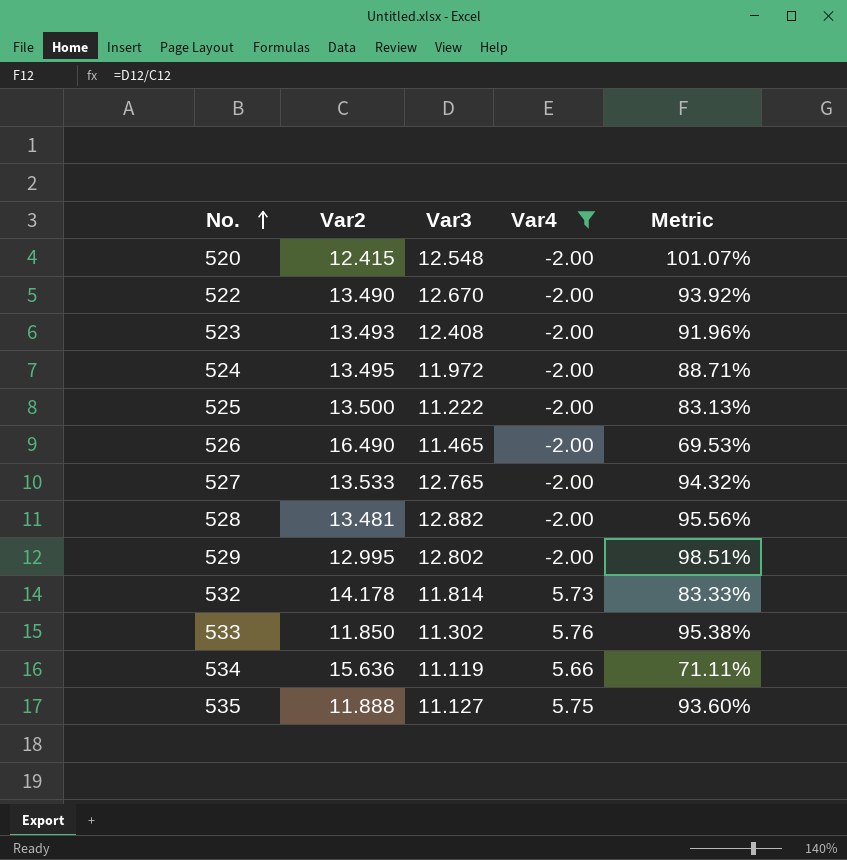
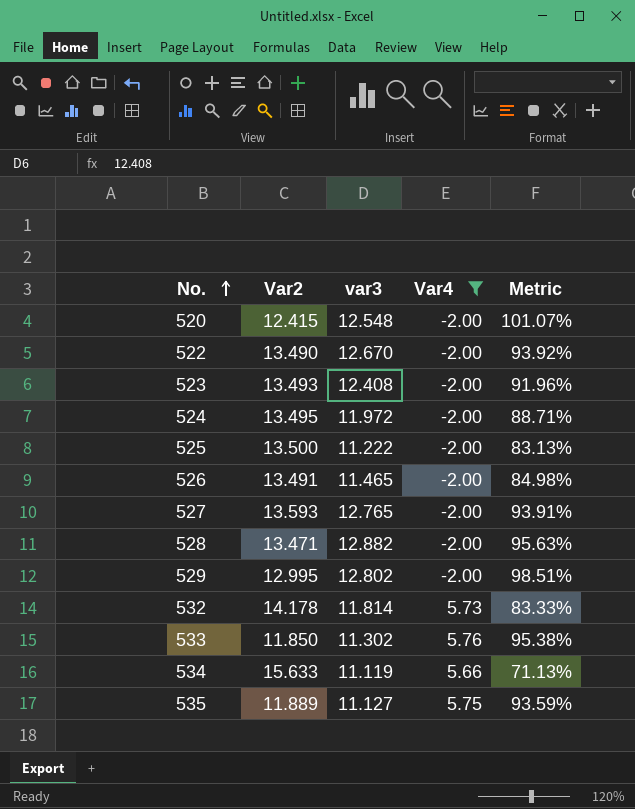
column name: Var3 -> var3
526 | Var2: 16.490 -> 13.491
526 | Metric: 69.53% -> 84.98%
527 | Var2: 13.533 -> 13.593
527 | Metric: 94.32% -> 93.91%
528 | Var2: 13.481 -> 13.471
528 | Metric: 95.56% -> 95.63%
534 | Var2: 15.636 -> 15.633
534 | Metric: 71.11% -> 71.13%
535 | Var2: 11.888 -> 11.889
535 | Metric: 93.60% -> 93.59%

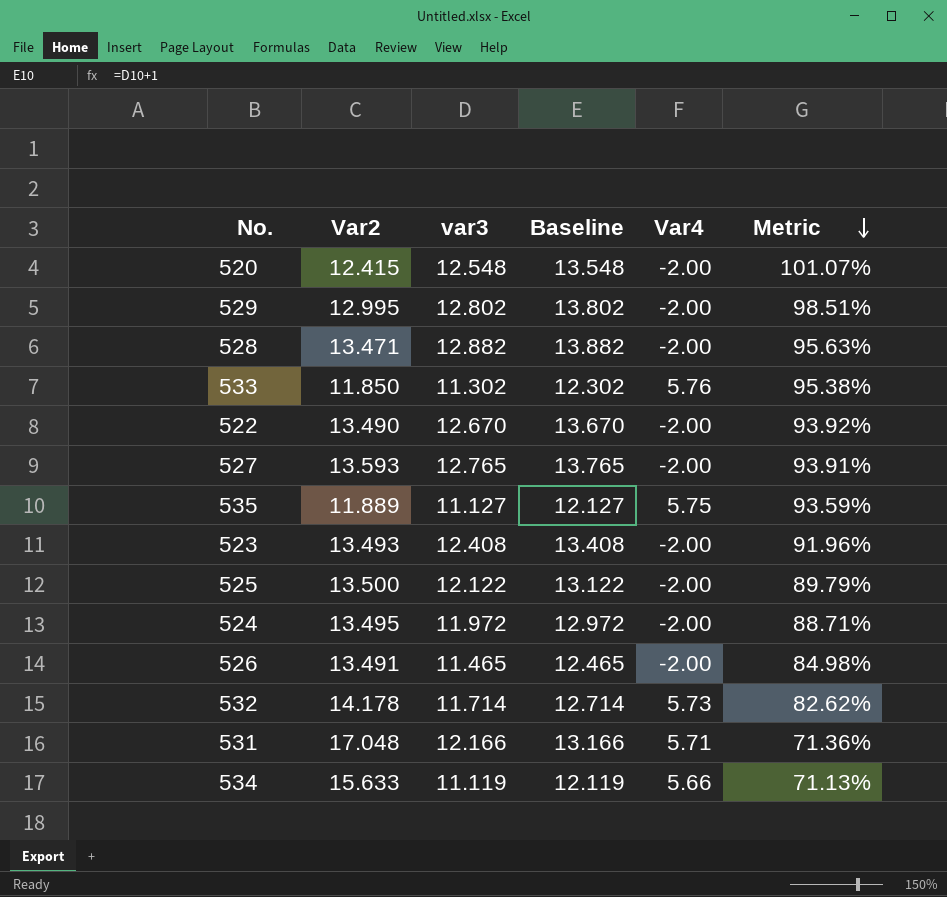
filter: Var4 != 5.71 -> none
row order: No. ascending -> Metric descending
column Baseline | formula: none -> [var3] + 1
525 | var3: 11.222 -> 12.122
525 | Metric: 83.13% -> 89.79%
532 | var3: 11.814 -> 11.714
532 | Metric: 83.33% -> 82.62%

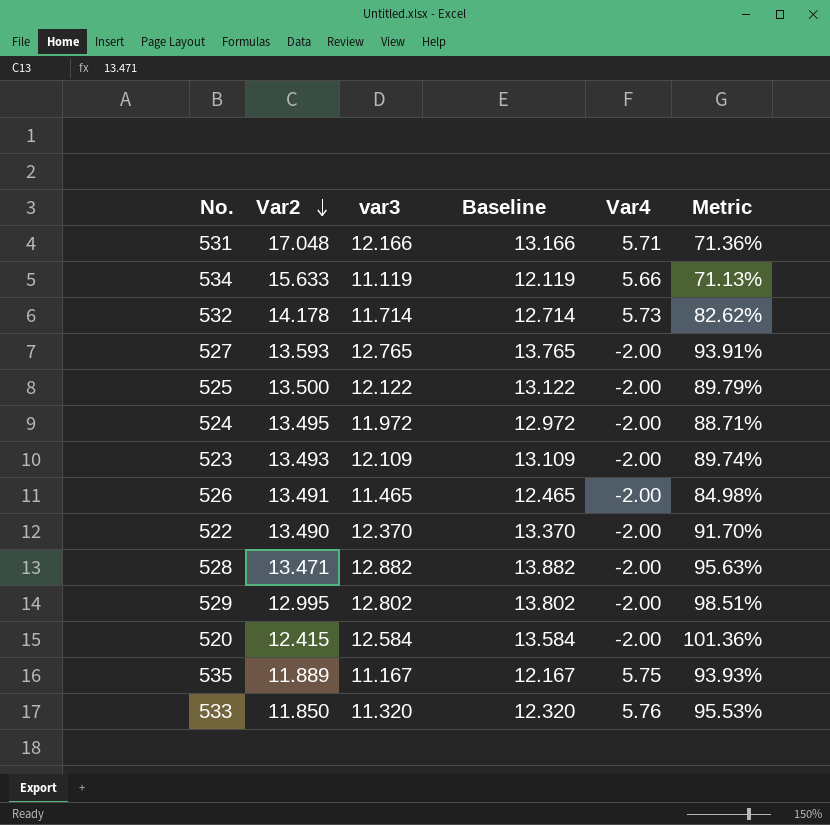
row order: Metric descending -> Var2 descending
523 | var3: 12.408 -> 12.109
523 | Baseline: 13.408 -> 13.109
523 | Metric: 91.96% -> 89.74%
522 | var3: 12.670 -> 12.370
522 | Baseline: 13.670 -> 13.370
522 | Metric: 93.92% -> 91.70%
520 | var3: 12.548 -> 12.584
520 | Baseline: 13.548 -> 13.584
520 | Metric: 101.07% -> 101.36%
535 | var3: 11.127 -> 11.167
535 | Baseline: 12.127 -> 12.167
535 | Metric: 93.59% -> 93.93%
533 | var3: 11.302 -> 11.320
533 | Baseline: 12.302 -> 12.320
533 | Metric: 95.38% -> 95.53%

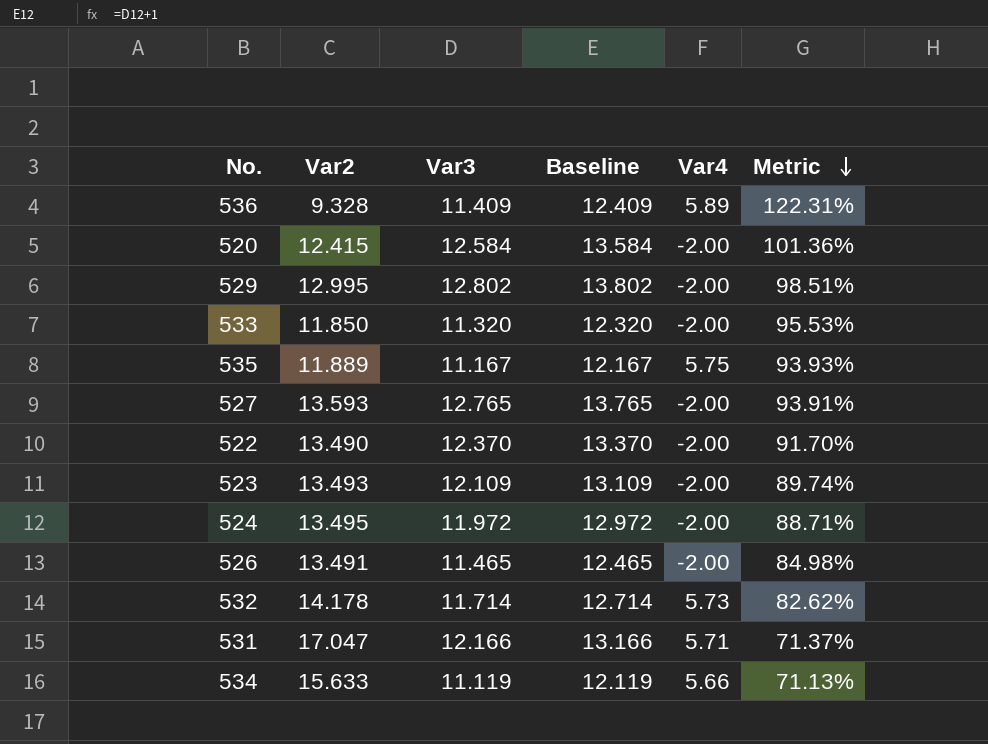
row order: Var2 descending -> Metric descending
column name: var3 -> Var3
row 525: 13.500 | 12.122 | 13.122 | -2.00 | 89.79% -> none
row 528: 13.471 | 12.882 | 13.882 | -2.00 | 95.63% -> none
row 536: none -> 9.328 | 11.409 | 12.409 | 5.89 | 122.31%
533 | Var4: 5.76 -> -2.00
531 | Var2: 17.048 -> 17.047
531 | Metric: 71.36% -> 71.37%

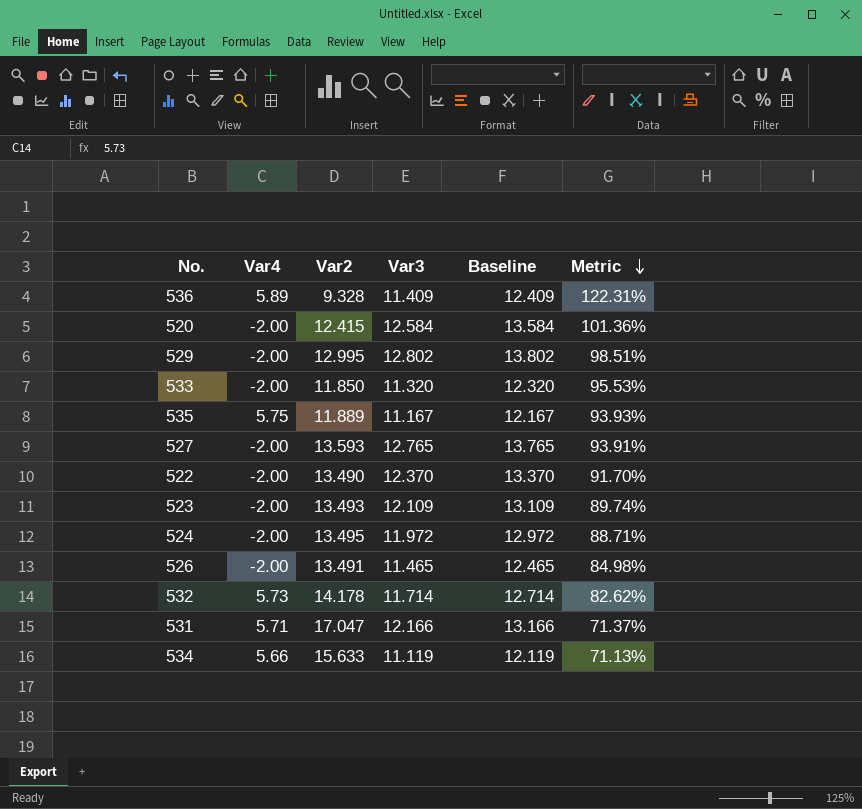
column Var4 | position: 5 -> 2

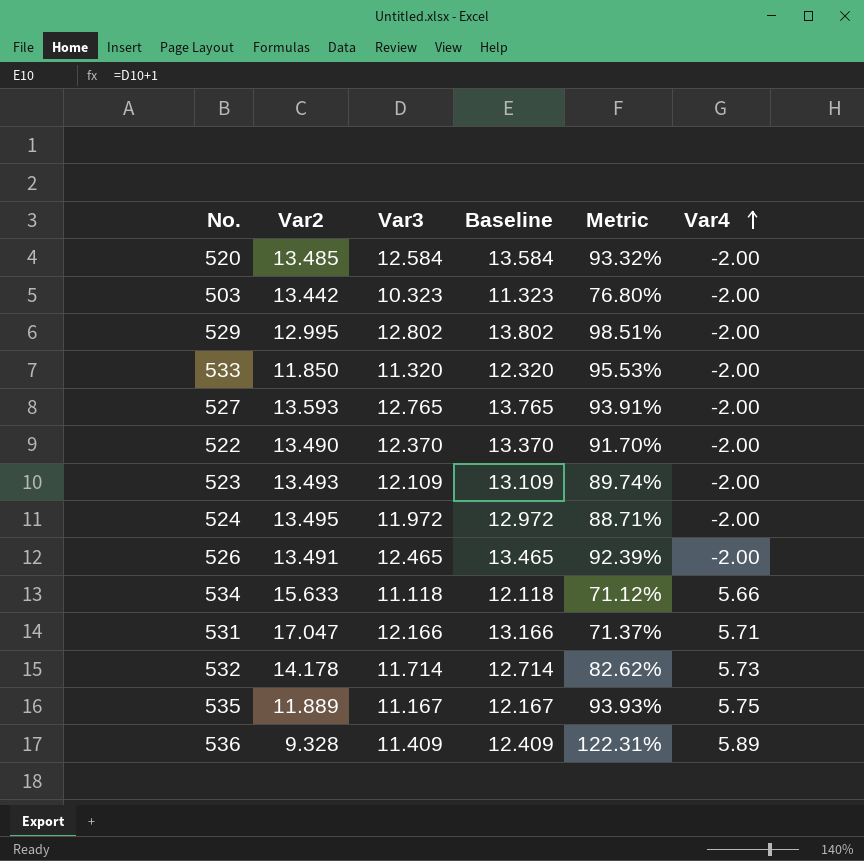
row order: Metric descending -> Var4 ascending
column Var4 | position: 2 -> 6
520 | Var2: 12.415 -> 13.485
520 | Metric: 101.36% -> 93.32%
row 503: none -> 13.442 | 10.323 | 11.323 | 76.80% | -2.00
526 | Var3: 11.465 -> 12.465
526 | Baseline: 12.465 -> 13.465
526 | Metric: 84.98% -> 92.39%
534 | Var3: 11.119 -> 11.118
534 | Baseline: 12.119 -> 12.118
534 | Metric: 71.13% -> 71.12%

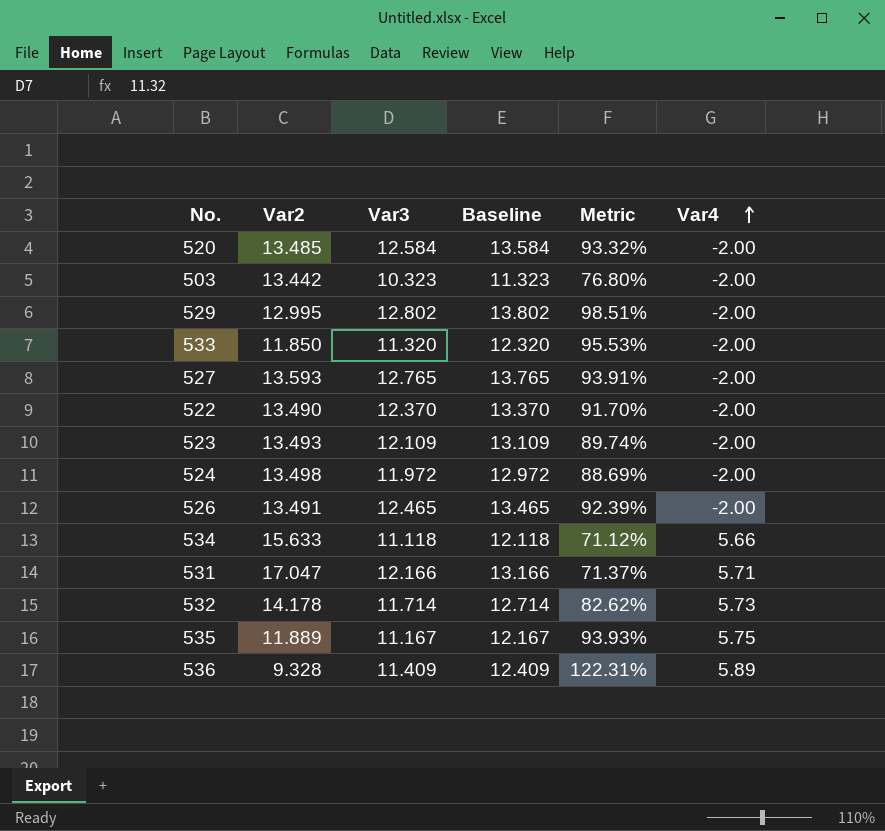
524 | Var2: 13.495 -> 13.498
524 | Metric: 88.71% -> 88.69%

